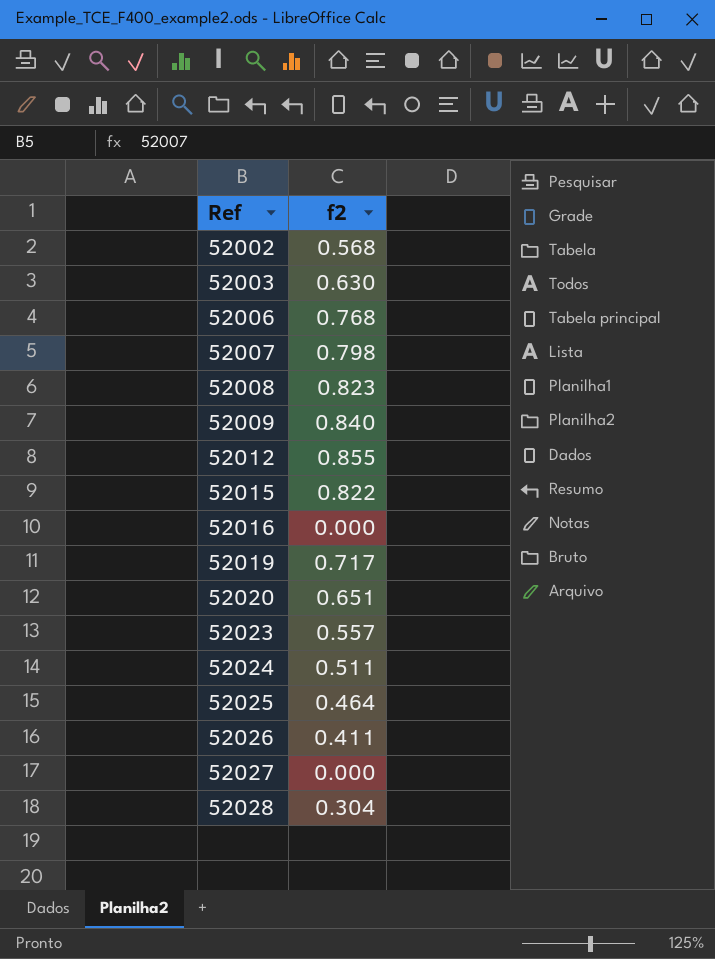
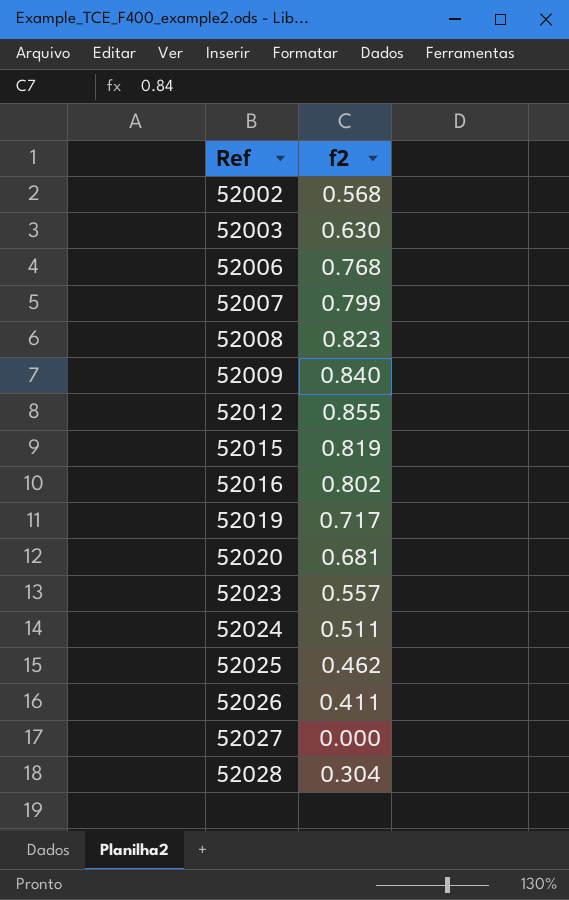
52007 | f2: 0.798 -> 0.799
52015 | f2: 0.822 -> 0.819
52016 | f2: 0.000 -> 0.802
52020 | f2: 0.651 -> 0.681
52025 | f2: 0.464 -> 0.462

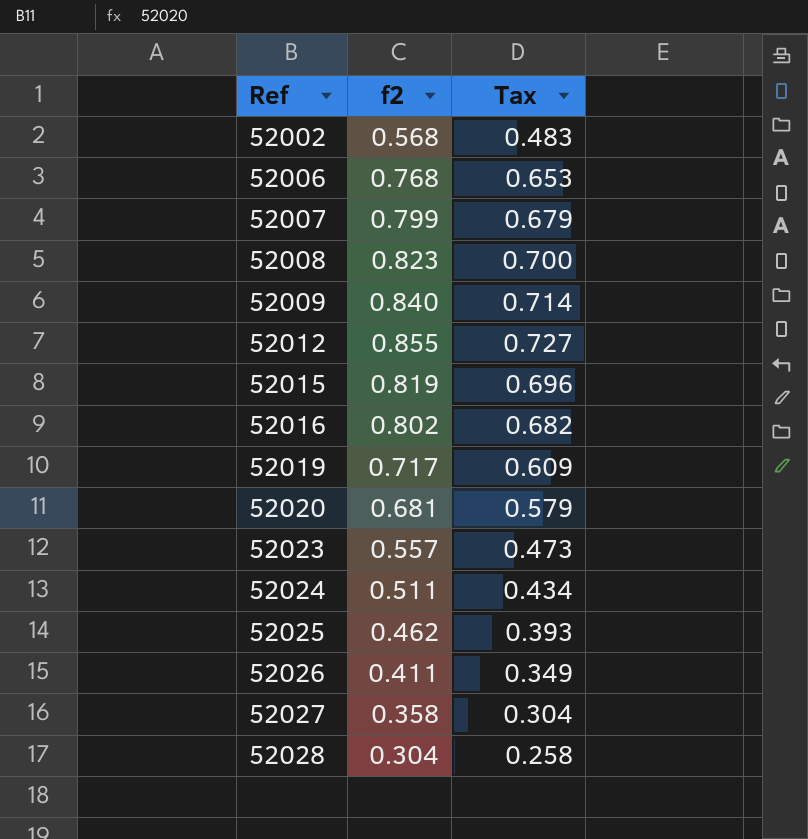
column Tax | formula: none -> [f2] * 0.85
row 52003: 0.630 -> none
52027 | f2: 0.000 -> 0.358

